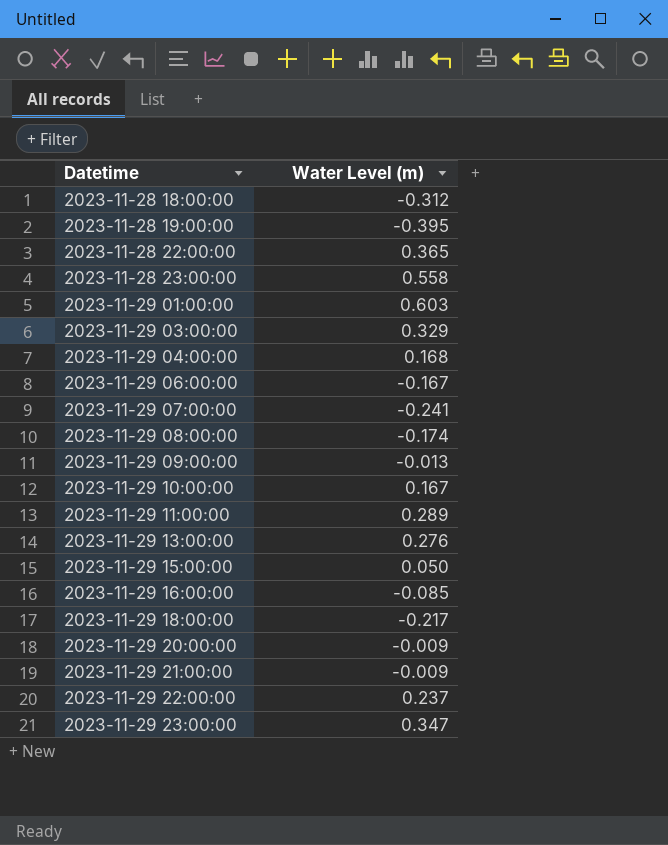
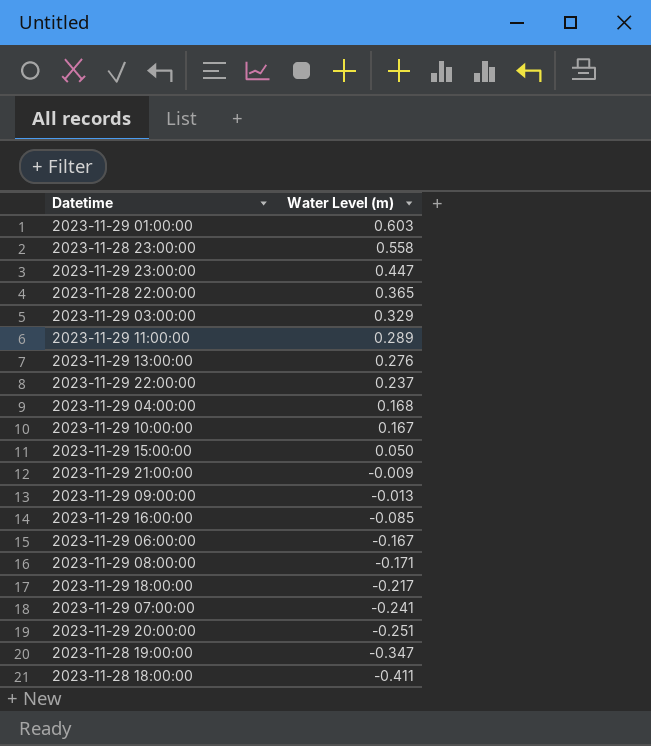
row order: Datetime ascending -> Water Level (m) descending
2023-11-29 23:00:00 | Water Level (m): 0.347 -> 0.447
2023-11-29 08:00:00 | Water Level (m): -0.174 -> -0.171
2023-11-29 20:00:00 | Water Level (m): -0.009 -> -0.251
2023-11-28 19:00:00 | Water Level (m): -0.395 -> -0.347
2023-11-28 18:00:00 | Water Level (m): -0.312 -> -0.411

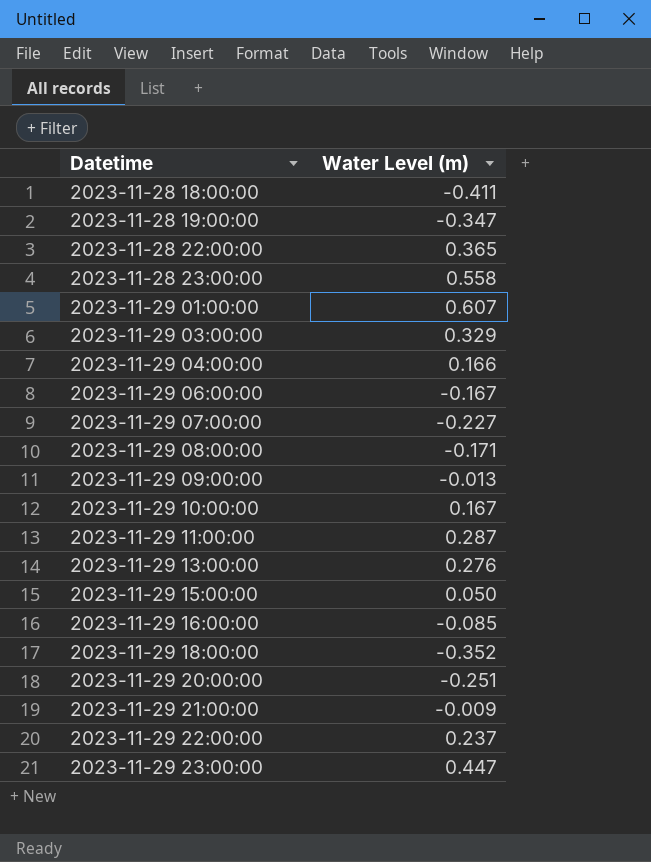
row order: Water Level (m) descending -> Datetime ascending
2023-11-29 01:00:00 | Water Level (m): 0.603 -> 0.607
2023-11-29 04:00:00 | Water Level (m): 0.168 -> 0.166
2023-11-29 07:00:00 | Water Level (m): -0.241 -> -0.227
2023-11-29 11:00:00 | Water Level (m): 0.289 -> 0.287
2023-11-29 18:00:00 | Water Level (m): -0.217 -> -0.352

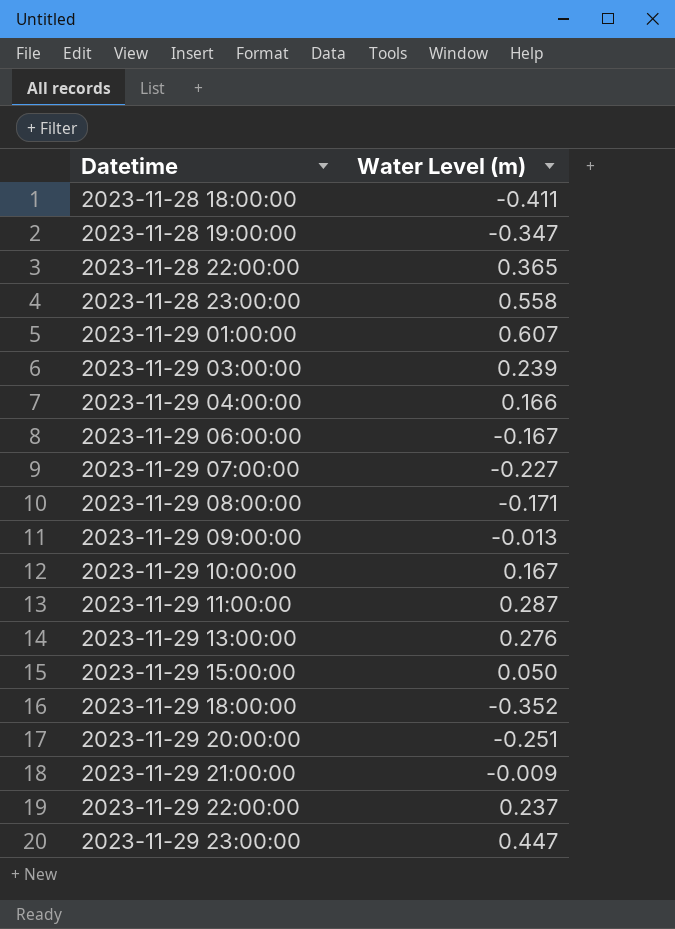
row 2023-11-29 16:00:00: -0.085 -> none
2023-11-29 03:00:00 | Water Level (m): 0.329 -> 0.239

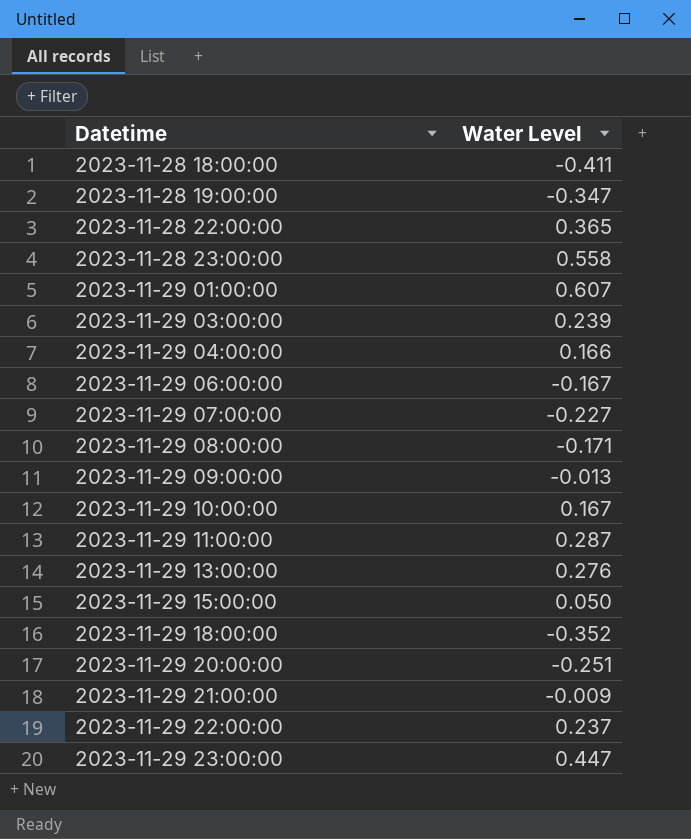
column name: Water Level (m) -> Water Level

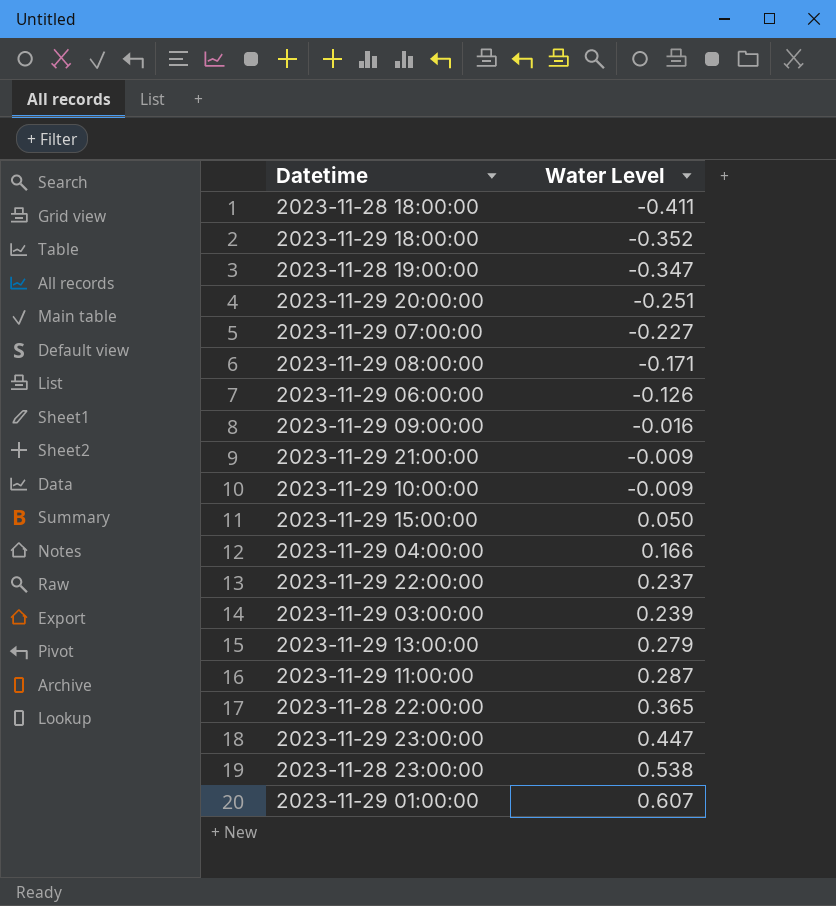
row order: Datetime ascending -> Water Level ascending
2023-11-29 06:00:00 | Water Level: -0.167 -> -0.126
2023-11-29 09:00:00 | Water Level: -0.013 -> -0.016
2023-11-29 10:00:00 | Water Level: 0.167 -> -0.009
2023-11-29 13:00:00 | Water Level: 0.276 -> 0.279
2023-11-28 23:00:00 | Water Level: 0.558 -> 0.538

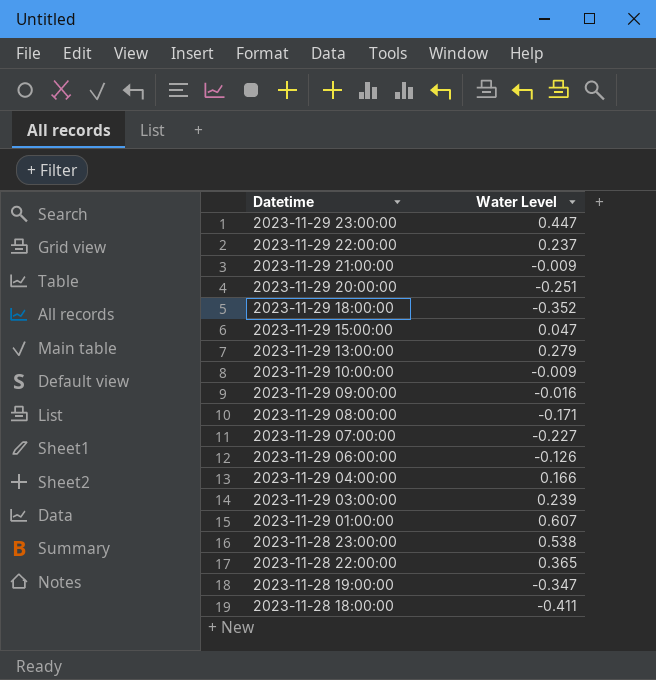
row order: Water Level ascending -> Datetime descending
row 2023-11-29 11:00:00: 0.287 -> none
2023-11-29 15:00:00 | Water Level: 0.050 -> 0.047

